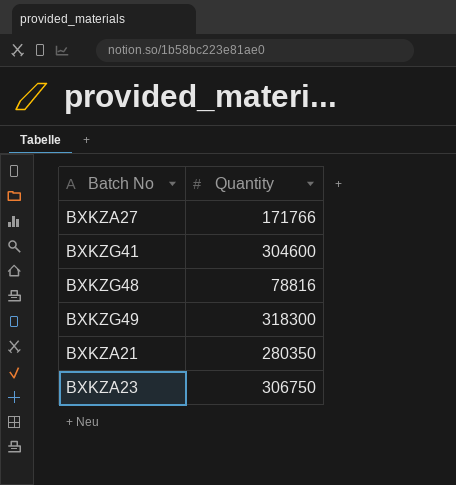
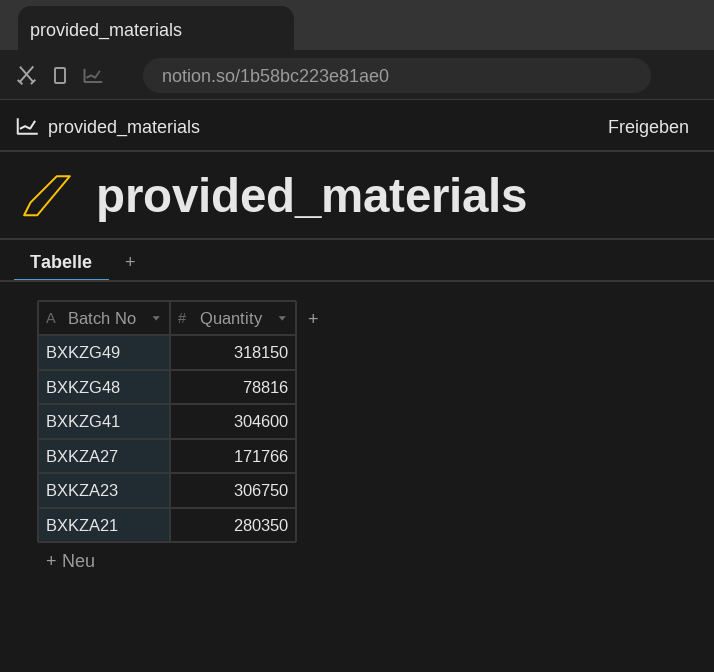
row order: none -> Batch No descending
BXKZG49 | Quantity: 318300 -> 318150

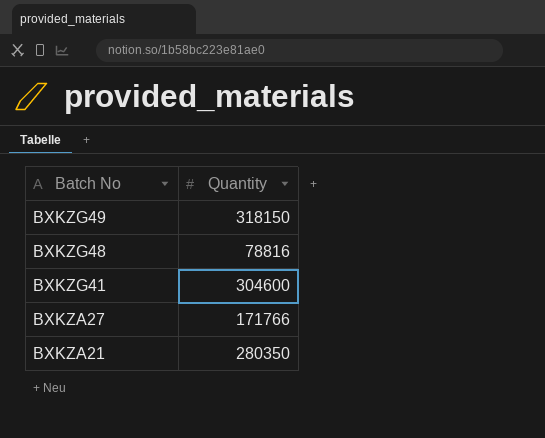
row BXKZA23: 306750 -> none

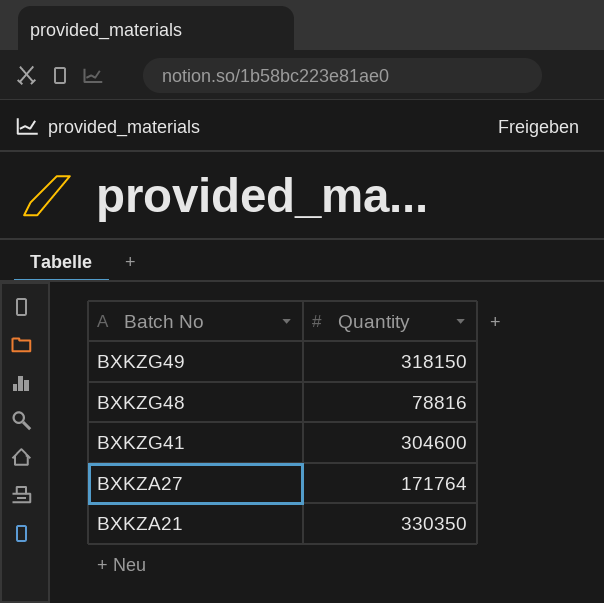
BXKZA27 | Quantity: 171766 -> 171764
BXKZA21 | Quantity: 280350 -> 330350

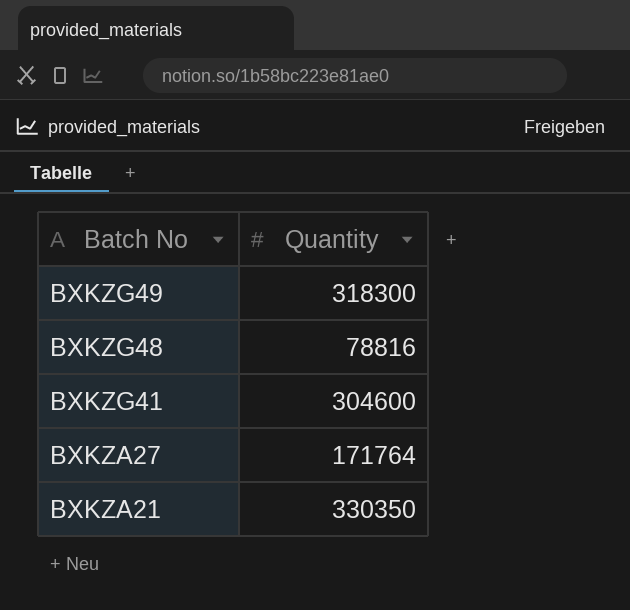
BXKZG49 | Quantity: 318150 -> 318300

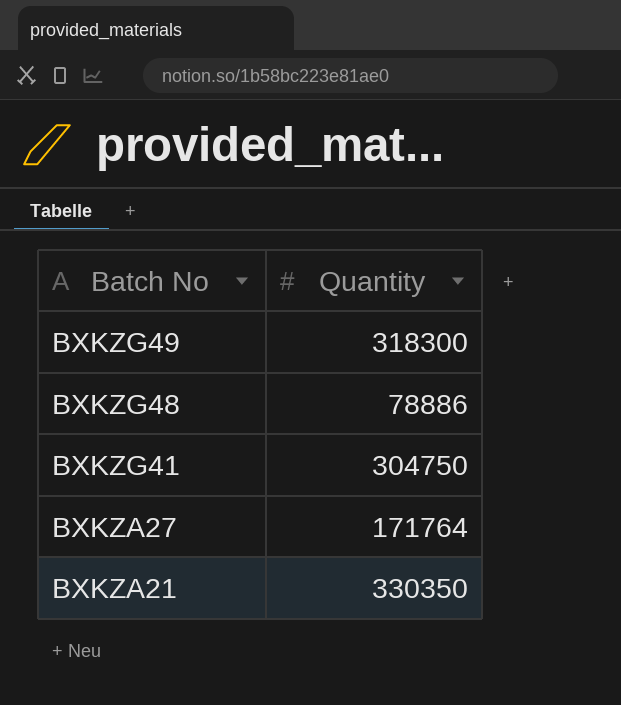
BXKZG48 | Quantity: 78816 -> 78886
BXKZG41 | Quantity: 304600 -> 304750

